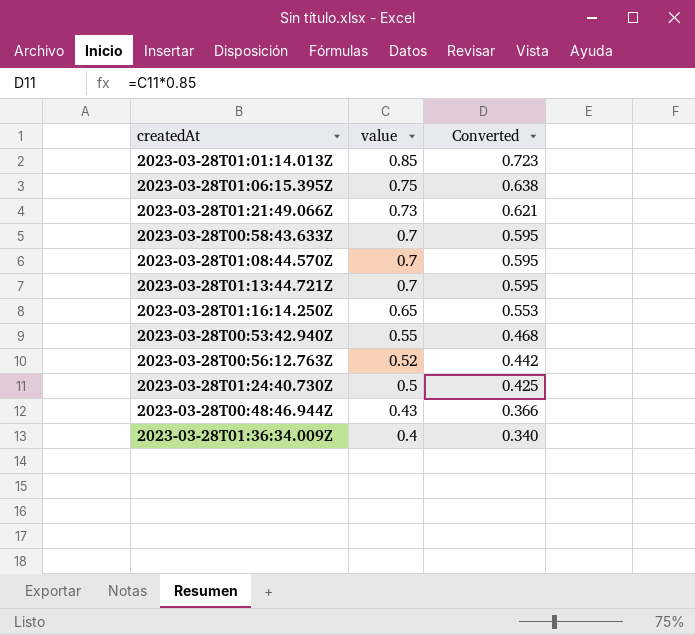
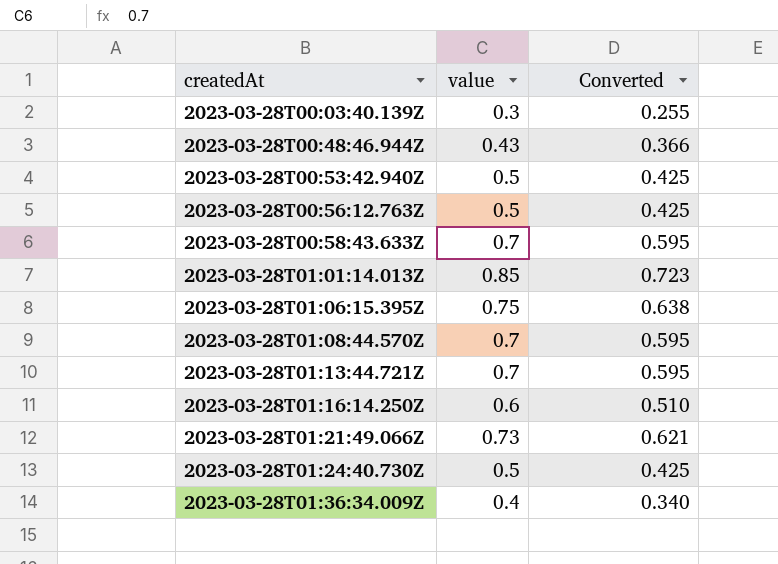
row order: value descending -> createdAt ascending
row 2023-03-28T00:03:40.139Z: none -> 0.3 | 0.255
2023-03-28T00:53:42.940Z | value: 0.55 -> 0.5
2023-03-28T00:53:42.940Z | Converted: 0.468 -> 0.425
2023-03-28T00:56:12.763Z | value: 0.52 -> 0.5
2023-03-28T00:56:12.763Z | Converted: 0.442 -> 0.425
2023-03-28T01:16:14.250Z | value: 0.65 -> 0.6
2023-03-28T01:16:14.250Z | Converted: 0.553 -> 0.510

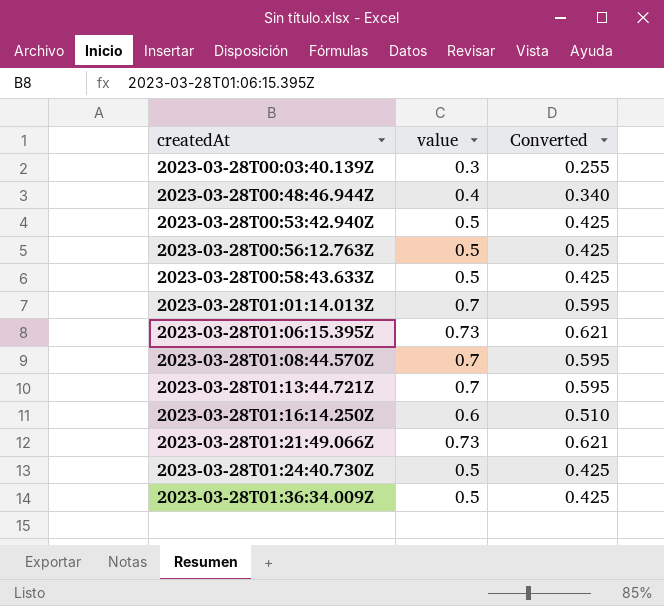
2023-03-28T00:48:46.944Z | value: 0.43 -> 0.4
2023-03-28T00:48:46.944Z | Converted: 0.366 -> 0.340
2023-03-28T00:58:43.633Z | value: 0.7 -> 0.5
2023-03-28T00:58:43.633Z | Converted: 0.595 -> 0.425
2023-03-28T01:01:14.013Z | value: 0.85 -> 0.7
2023-03-28T01:01:14.013Z | Converted: 0.723 -> 0.595
2023-03-28T01:06:15.395Z | value: 0.75 -> 0.73
2023-03-28T01:06:15.395Z | Converted: 0.638 -> 0.621
2023-03-28T01:36:34.009Z | value: 0.4 -> 0.5
2023-03-28T01:36:34.009Z | Converted: 0.340 -> 0.425

